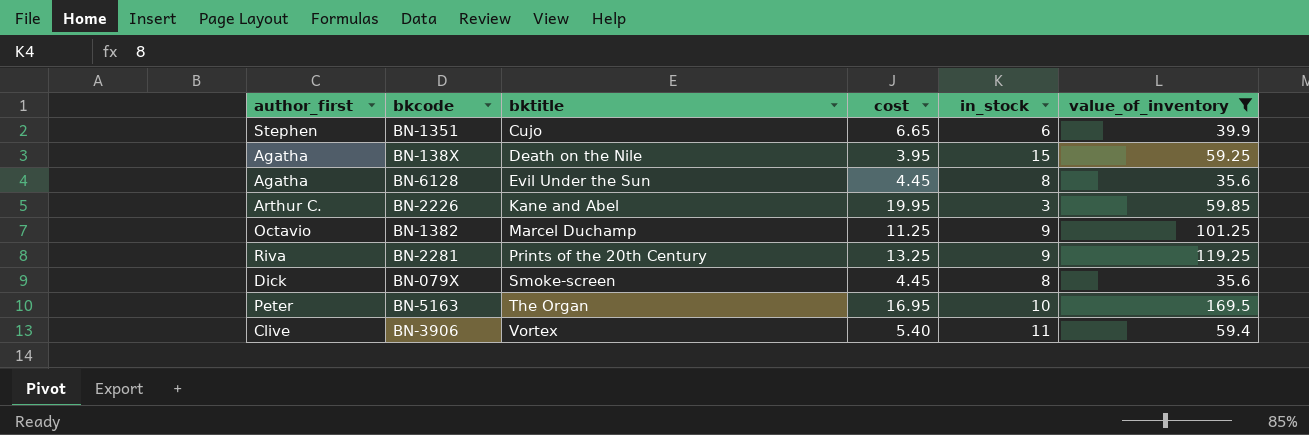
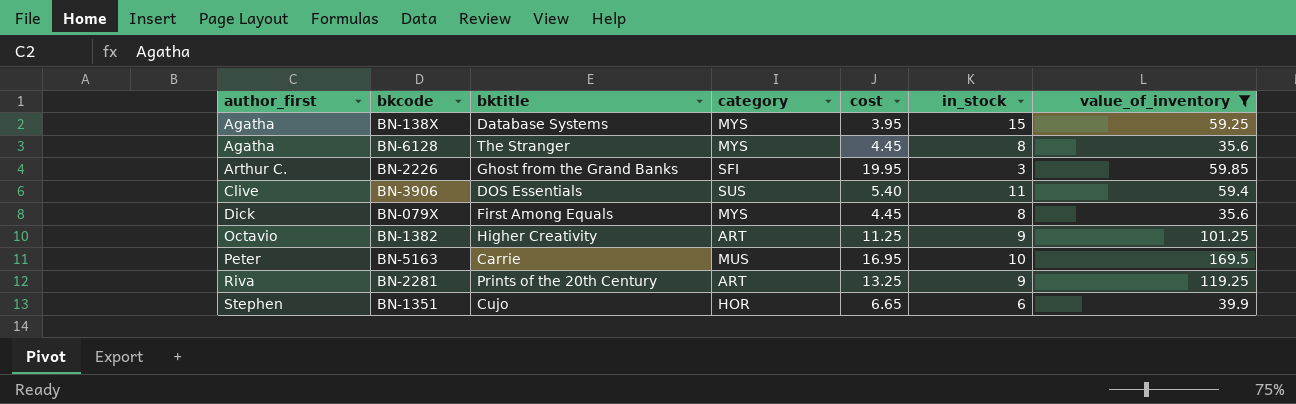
row order: bktitle ascending -> author_first ascending
column category | position: none -> 4
BN-138X | bktitle: Death on the Nile -> Database Systems
BN-6128 | bktitle: Evil Under the Sun -> The Stranger
BN-2226 | bktitle: Kane and Abel -> Ghost from the Grand Banks
BN-3906 | bktitle: Vortex -> DOS Essentials
BN-079X | bktitle: Smoke-screen -> First Among Equals
BN-1382 | bktitle: Marcel Duchamp -> Higher Creativity
BN-5163 | bktitle: The Organ -> Carrie

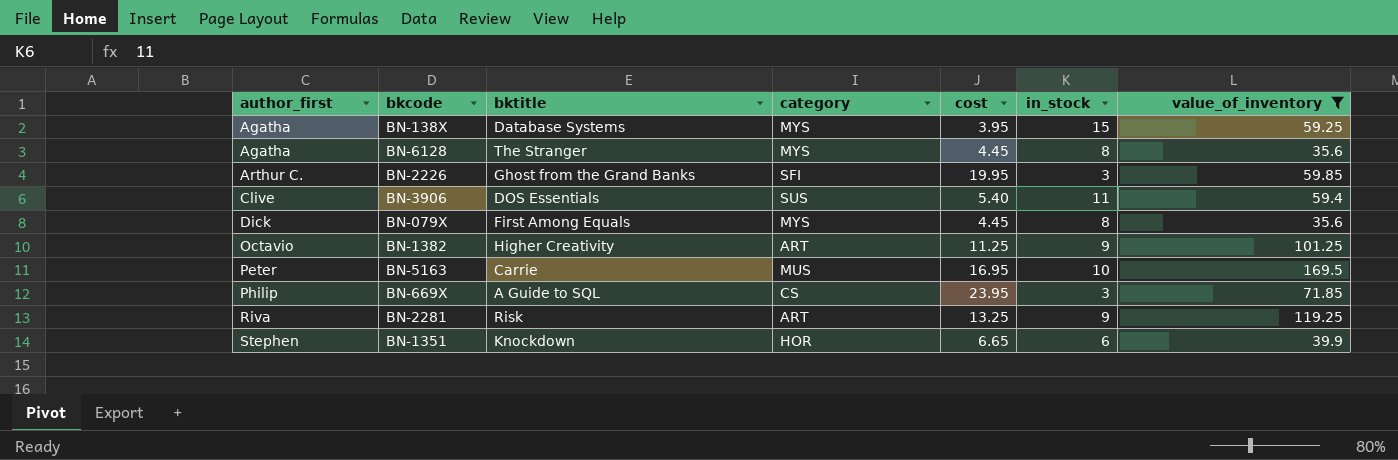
row BN-669X: none -> Philip | A Guide to SQL | CS | 23.95 | 3 | 71.85
BN-2281 | bktitle: Prints of the 20th Century -> Risk
BN-1351 | bktitle: Cujo -> Knockdown

